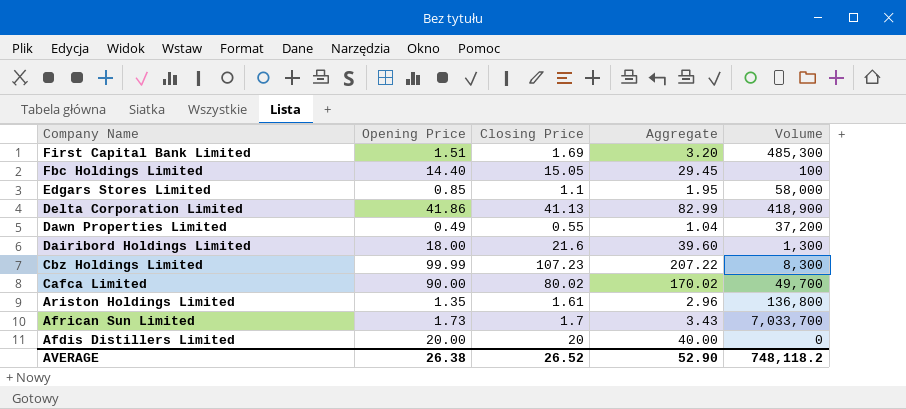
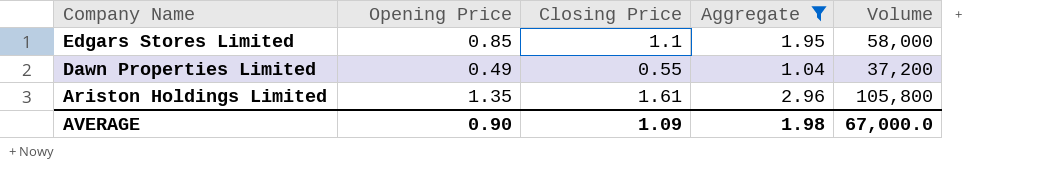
filter: none -> Aggregate <= 2.96
Ariston Holdings Limited | Volume: 136,800 -> 105,800
AVERAGE | Opening Price: 26.38 -> 0.90
AVERAGE | Closing Price: 26.52 -> 1.09
AVERAGE | Aggregate: 52.90 -> 1.98
AVERAGE | Volume: 748,118.2 -> 67,000.0

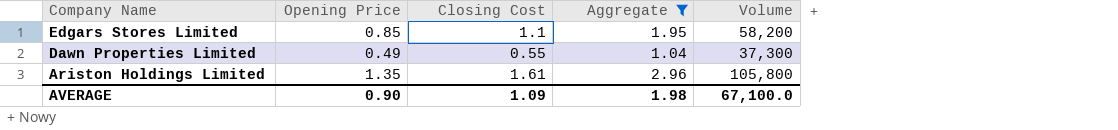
column name: Closing Price -> Closing Cost
Edgars Stores Limited | Volume: 58,000 -> 58,200
Dawn Properties Limited | Volume: 37,200 -> 37,300
AVERAGE | Volume: 67,000.0 -> 67,100.0

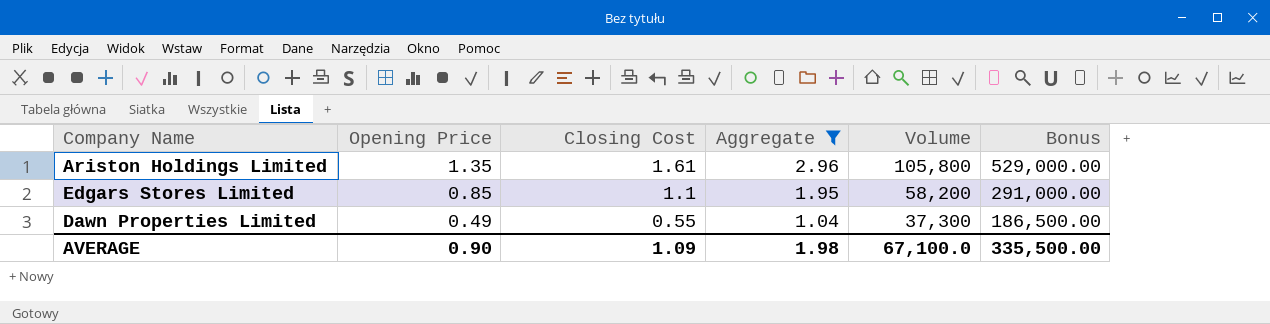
row order: Company Name descending -> Opening Price descending
column Bonus | formula: none -> [Volume] * 5

